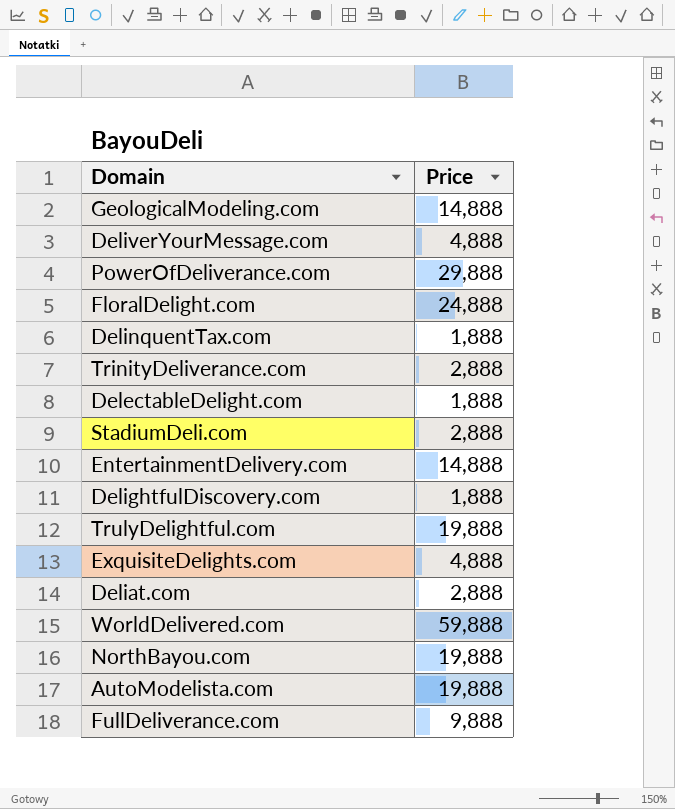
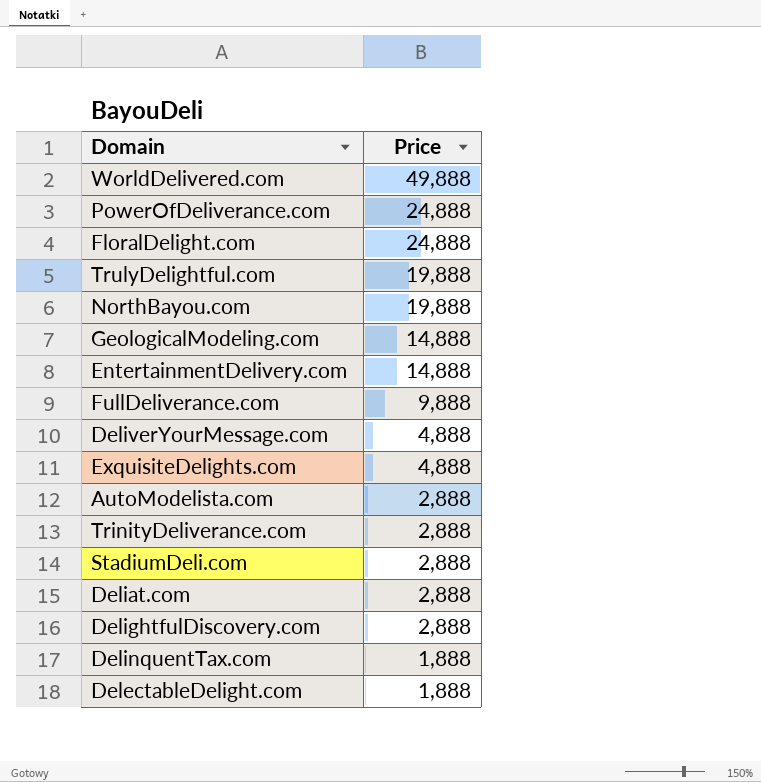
row order: none -> Price descending
WorldDelivered.com | Price: 59,888 -> 49,888
PowerOfDeliverance.com | Price: 29,888 -> 24,888
AutoModelista.com | Price: 19,888 -> 2,888
DelightfulDiscovery.com | Price: 1,888 -> 2,888

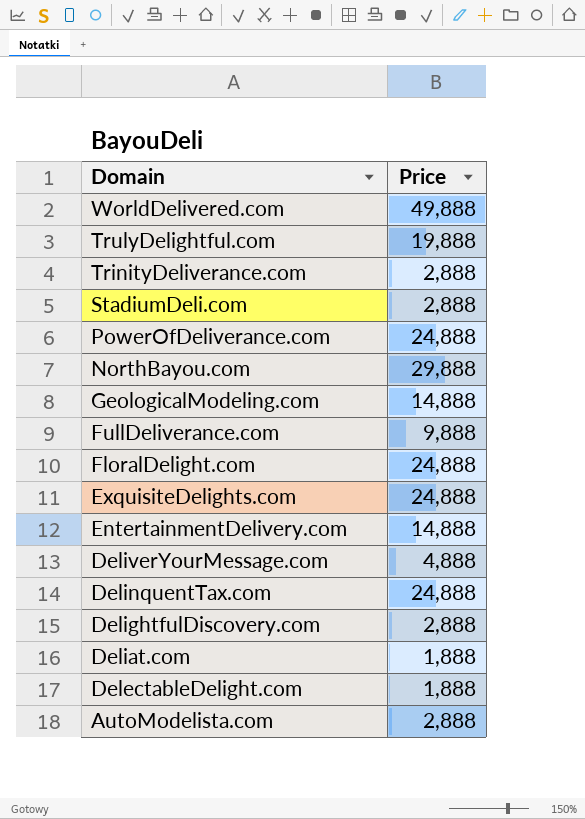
row order: Price descending -> Domain descending
NorthBayou.com | Price: 19,888 -> 29,888
ExquisiteDelights.com | Price: 4,888 -> 24,888
DelinquentTax.com | Price: 1,888 -> 24,888
Deliat.com | Price: 2,888 -> 1,888

